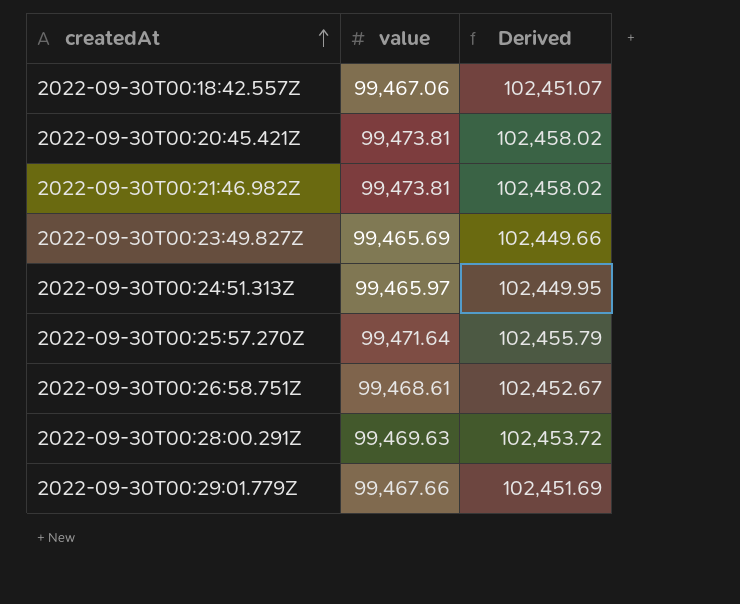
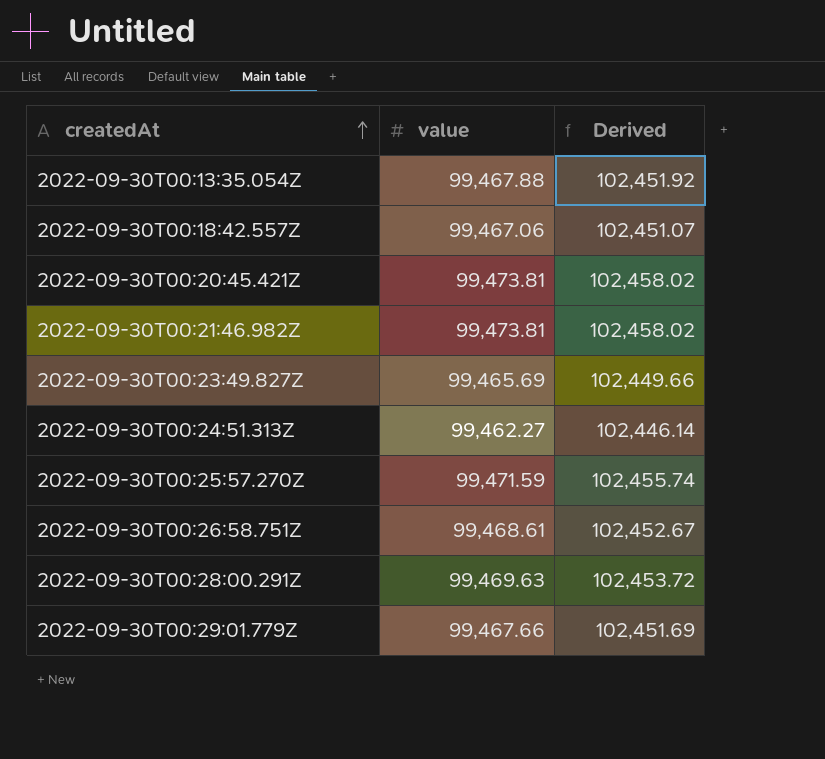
row 2022-09-30T00:13:35.054Z: none -> 99,467.88 | 102,451.92
2022-09-30T00:24:51.313Z | value: 99,465.97 -> 99,462.27
2022-09-30T00:24:51.313Z | Derived: 102,449.95 -> 102,446.14
2022-09-30T00:25:57.270Z | value: 99,471.64 -> 99,471.59
2022-09-30T00:25:57.270Z | Derived: 102,455.79 -> 102,455.74

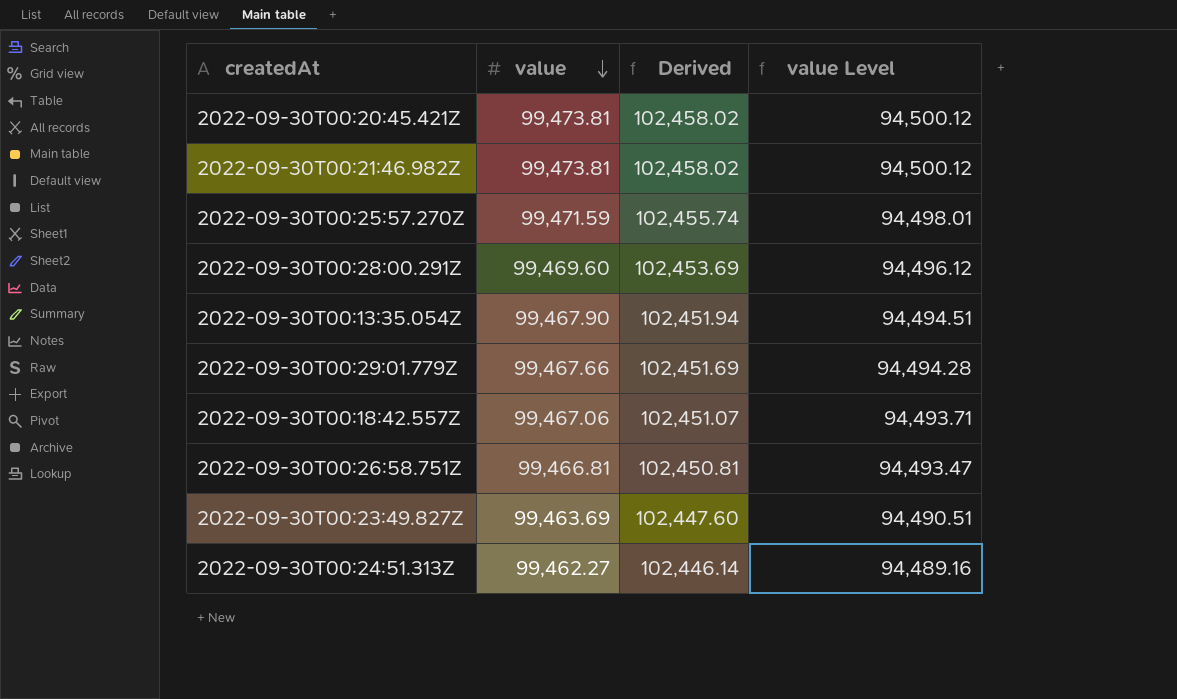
row order: createdAt ascending -> value descending
column value Level | formula: none -> [value] * 0.95
2022-09-30T00:28:00.291Z | value: 99,469.63 -> 99,469.60
2022-09-30T00:28:00.291Z | Derived: 102,453.72 -> 102,453.69
2022-09-30T00:13:35.054Z | value: 99,467.88 -> 99,467.90
2022-09-30T00:13:35.054Z | Derived: 102,451.92 -> 102,451.94
2022-09-30T00:26:58.751Z | value: 99,468.61 -> 99,466.81
2022-09-30T00:26:58.751Z | Derived: 102,452.67 -> 102,450.81
2022-09-30T00:23:49.827Z | value: 99,465.69 -> 99,463.69
2022-09-30T00:23:49.827Z | Derived: 102,449.66 -> 102,447.60

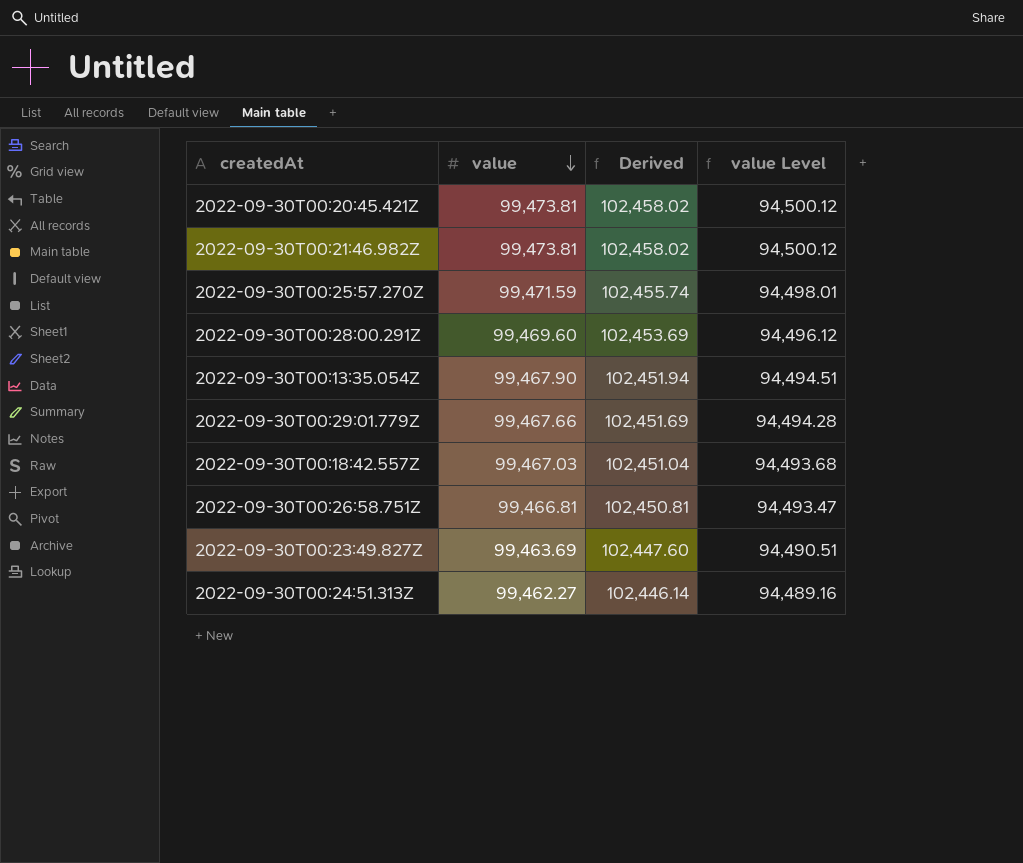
2022-09-30T00:18:42.557Z | value: 99,467.06 -> 99,467.03
2022-09-30T00:18:42.557Z | Derived: 102,451.07 -> 102,451.04
2022-09-30T00:18:42.557Z | value Level: 94,493.71 -> 94,493.68

